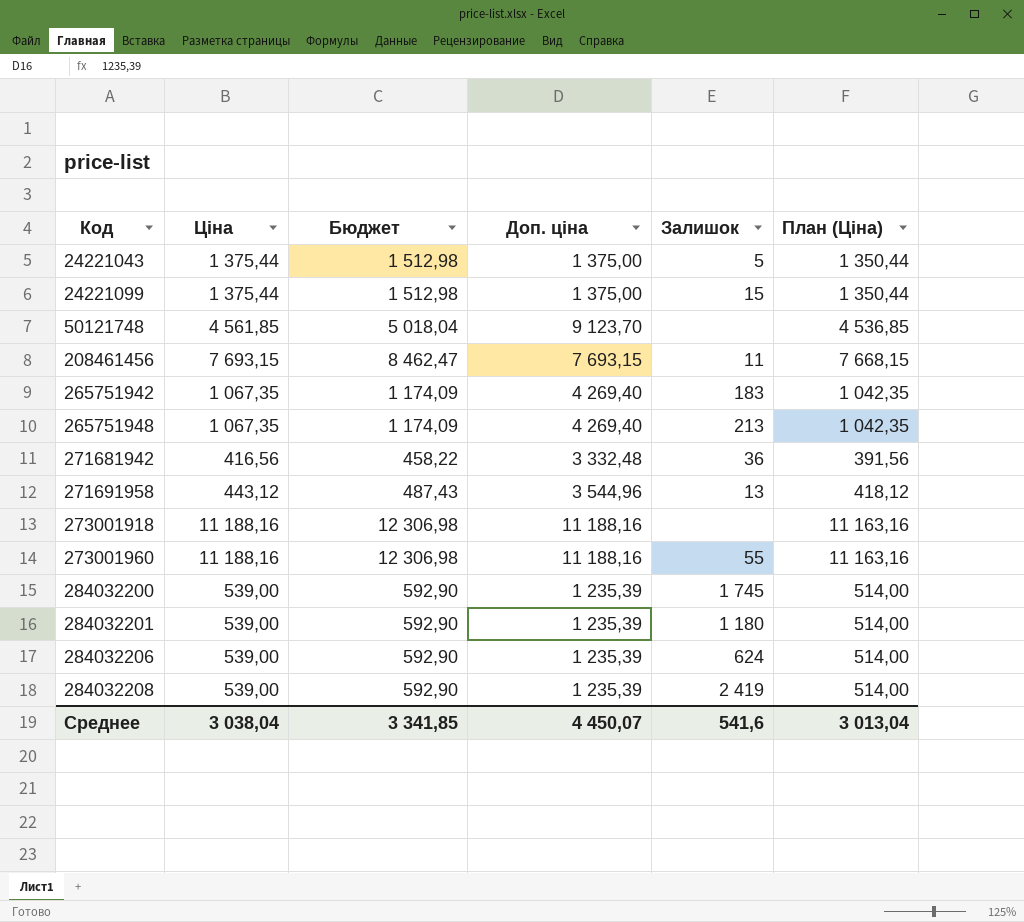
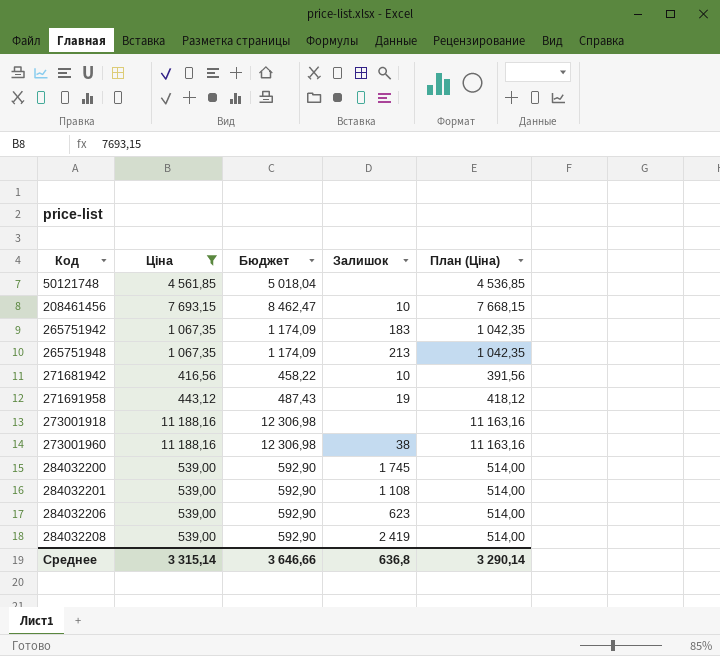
filter: none -> Ціна != 1 375,44
column Доп. ціна | position: 4 -> none
208461456 | Залишок: 11 -> 10
271681942 | Залишок: 36 -> 10
271691958 | Залишок: 13 -> 19
273001960 | Залишок: 55 -> 38
284032201 | Залишок: 1 180 -> 1 108
284032206 | Залишок: 624 -> 623
Среднее | Ціна: 3 038,04 -> 3 315,14
Среднее | Бюджет: 3 341,85 -> 3 646,66
Среднее | Залишок: 541,6 -> 636,8
Среднее | План (Ціна): 3 013,04 -> 3 290,14

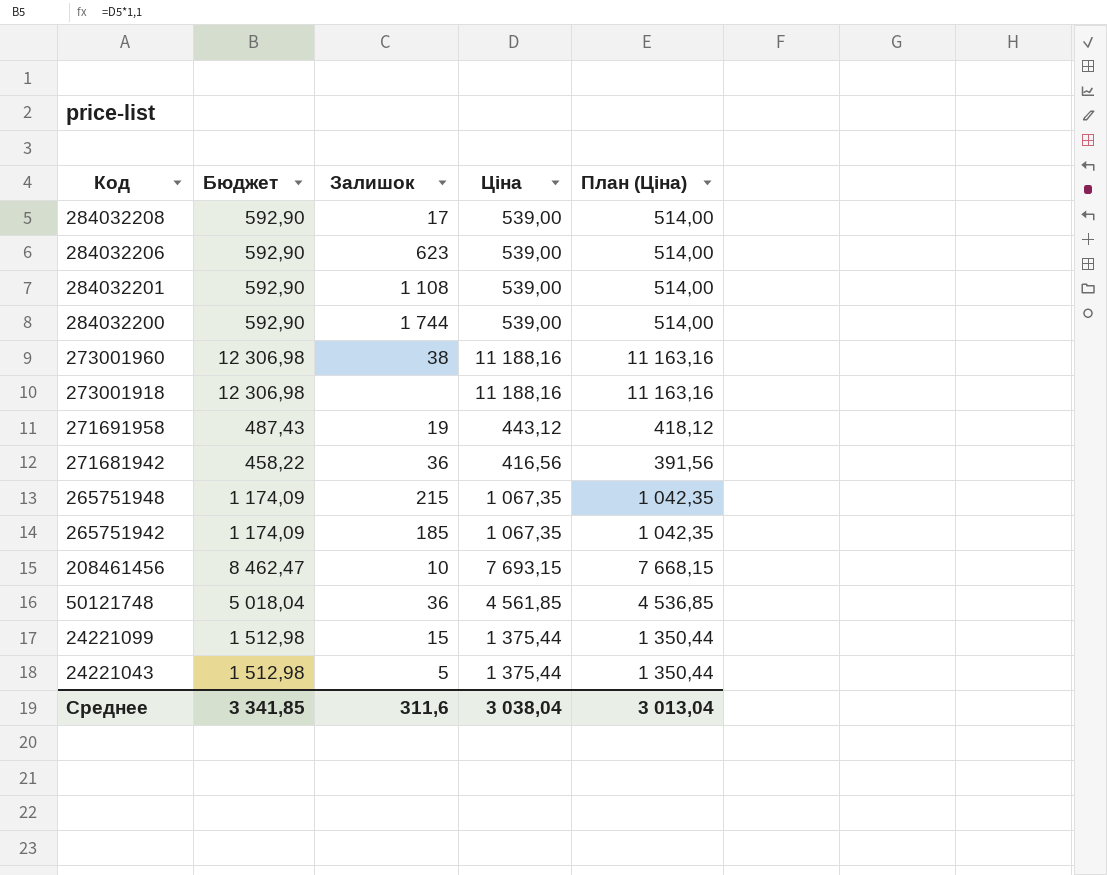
filter: Ціна != 1 375,44 -> none
row order: Код ascending -> Код descending
column Ціна | position: 2 -> 4
284032208 | Залишок: 2 419 -> 17
284032200 | Залишок: 1 745 -> 1 744
271681942 | Залишок: 10 -> 36
265751948 | Залишок: 213 -> 215
265751942 | Залишок: 183 -> 185
50121748 | Залишок: none -> 36
Среднее | Бюджет: 3 646,66 -> 3 341,85
Среднее | Залишок: 636,8 -> 311,6
Среднее | Ціна: 3 315,14 -> 3 038,04
Среднее | План (Ціна): 3 290,14 -> 3 013,04

